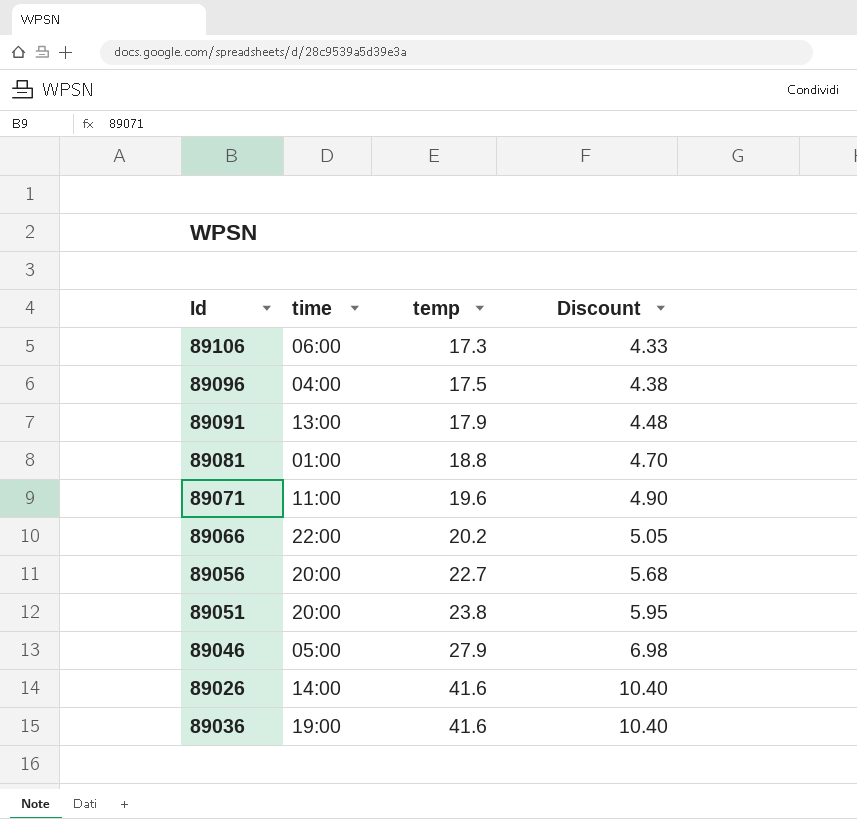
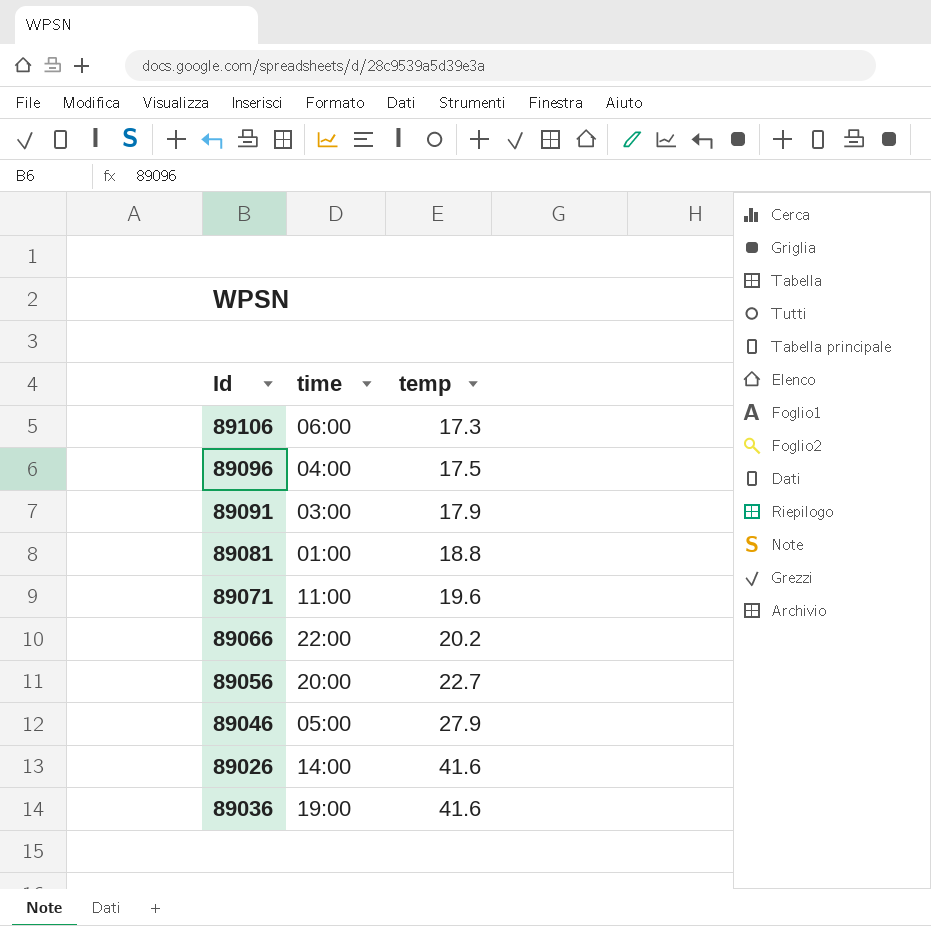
column Discount | formula: [temp] * 0.25 -> none
row 89051: 20:00 | 23.8 | 5.95 -> none
89091 | time: 13:00 -> 03:00

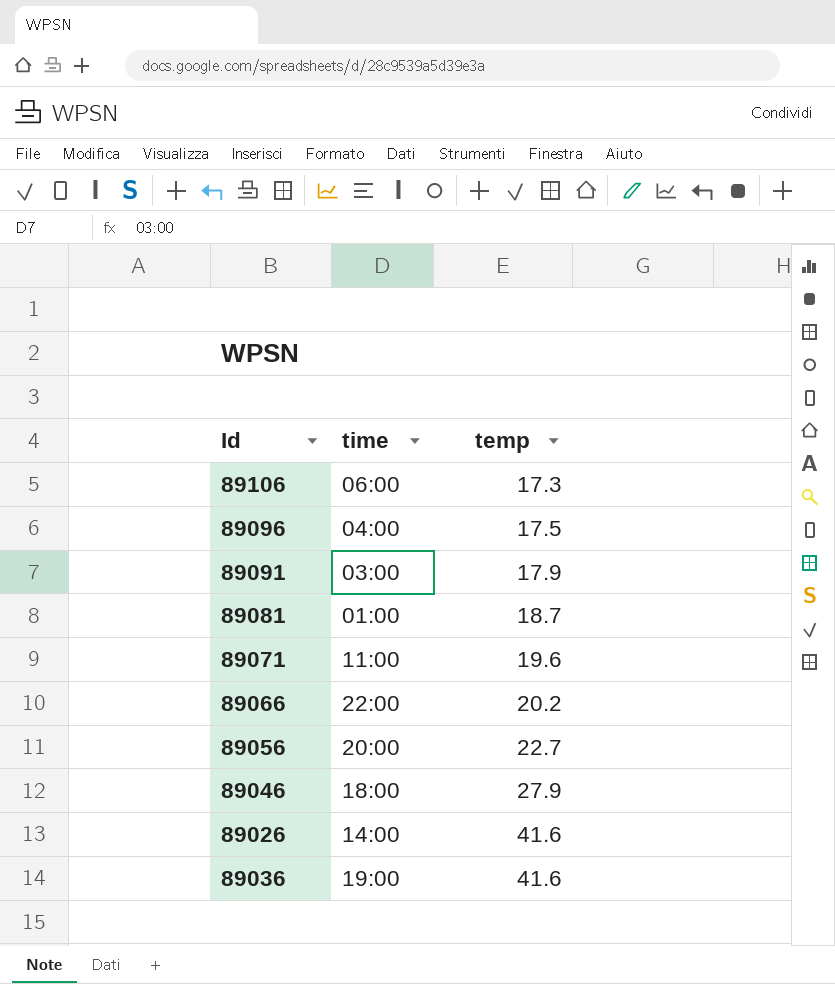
89081 | temp: 18.8 -> 18.7
89046 | time: 05:00 -> 18:00

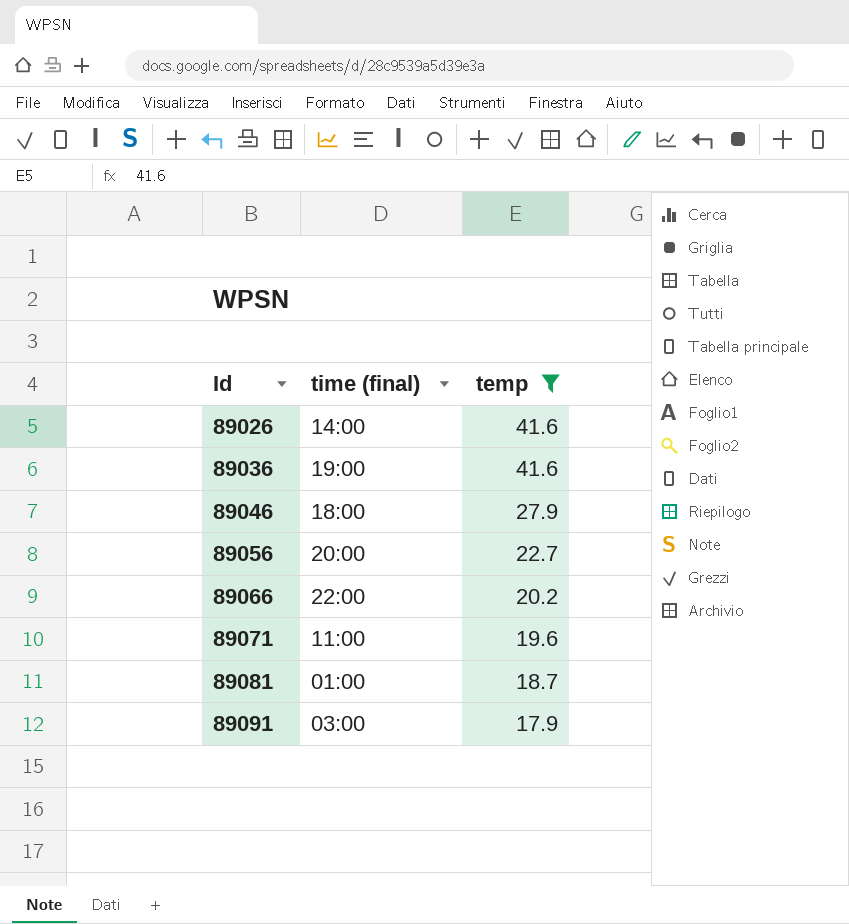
filter: none -> temp >= 17.9
row order: temp ascending -> Id ascending
column name: time -> time (final)

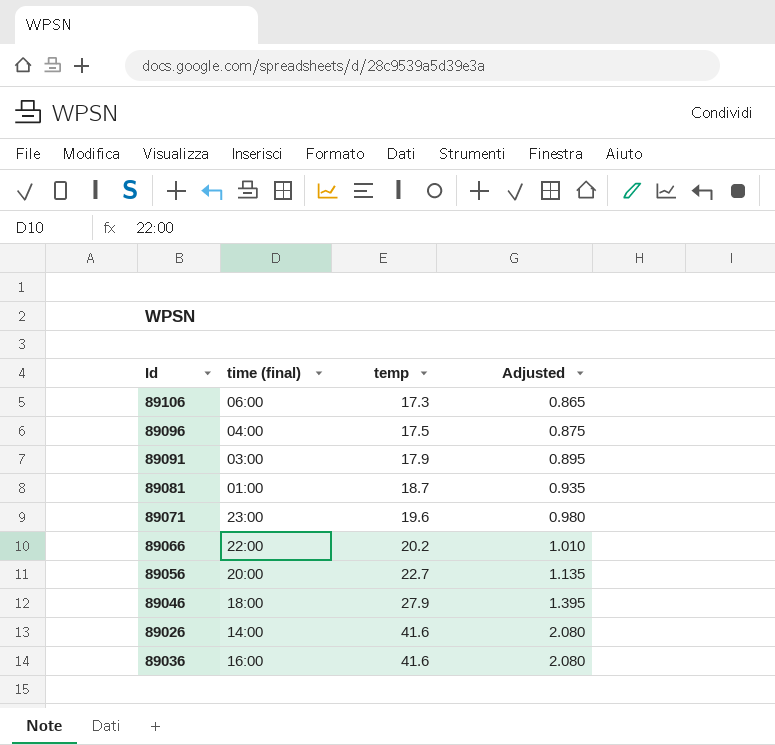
filter: temp >= 17.9 -> none
row order: Id ascending -> temp ascending
column Adjusted | formula: none -> [temp] * 0.05
89071 | time (final): 11:00 -> 23:00
89036 | time (final): 19:00 -> 16:00

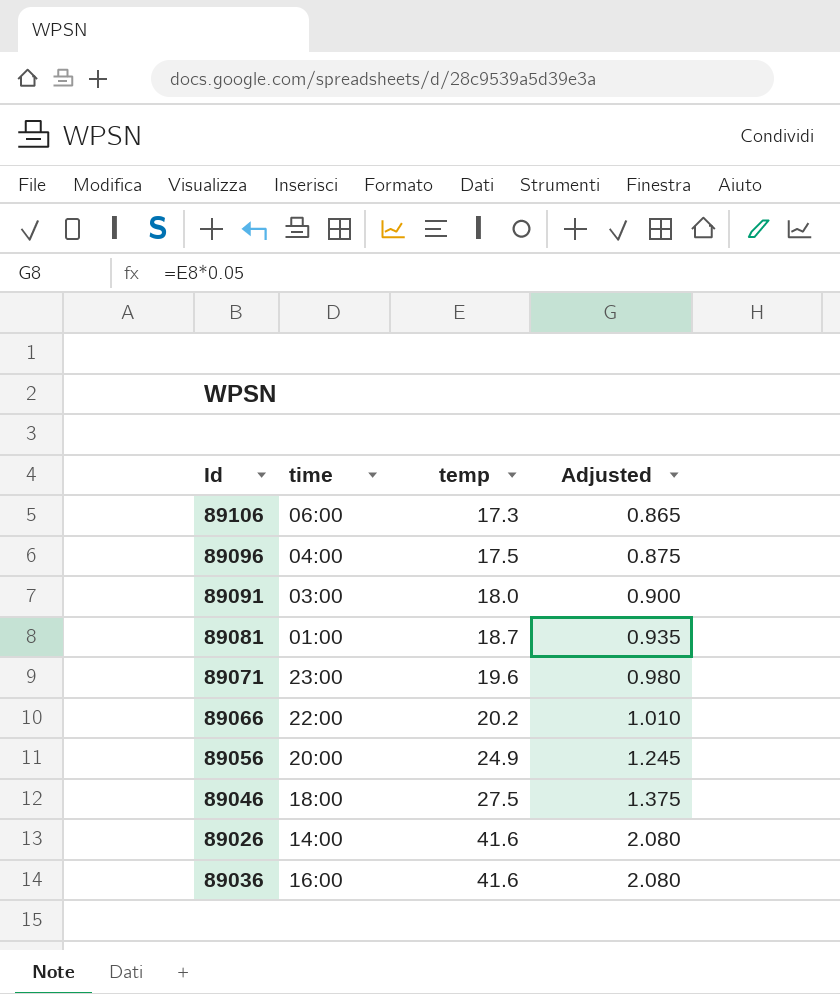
column name: time (final) -> time
89091 | temp: 17.9 -> 18.0
89091 | Adjusted: 0.895 -> 0.900
89056 | temp: 22.7 -> 24.9
89056 | Adjusted: 1.135 -> 1.245
89046 | temp: 27.9 -> 27.5
89046 | Adjusted: 1.395 -> 1.375

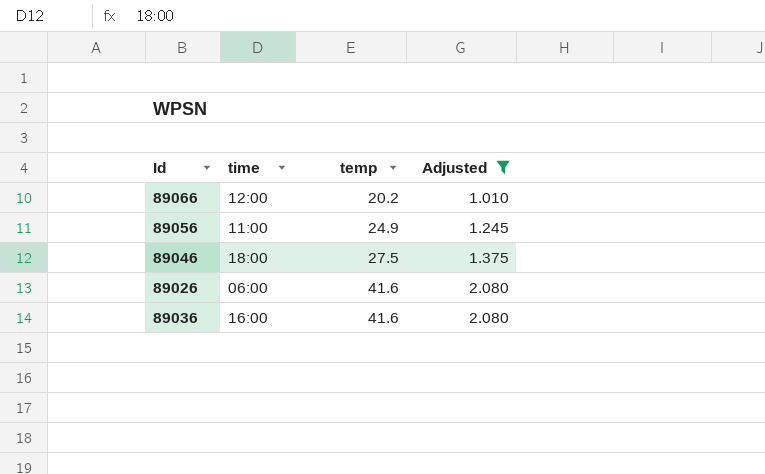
filter: none -> Adjusted >= 1.010
89066 | time: 22:00 -> 12:00
89056 | time: 20:00 -> 11:00
89026 | time: 14:00 -> 06:00

